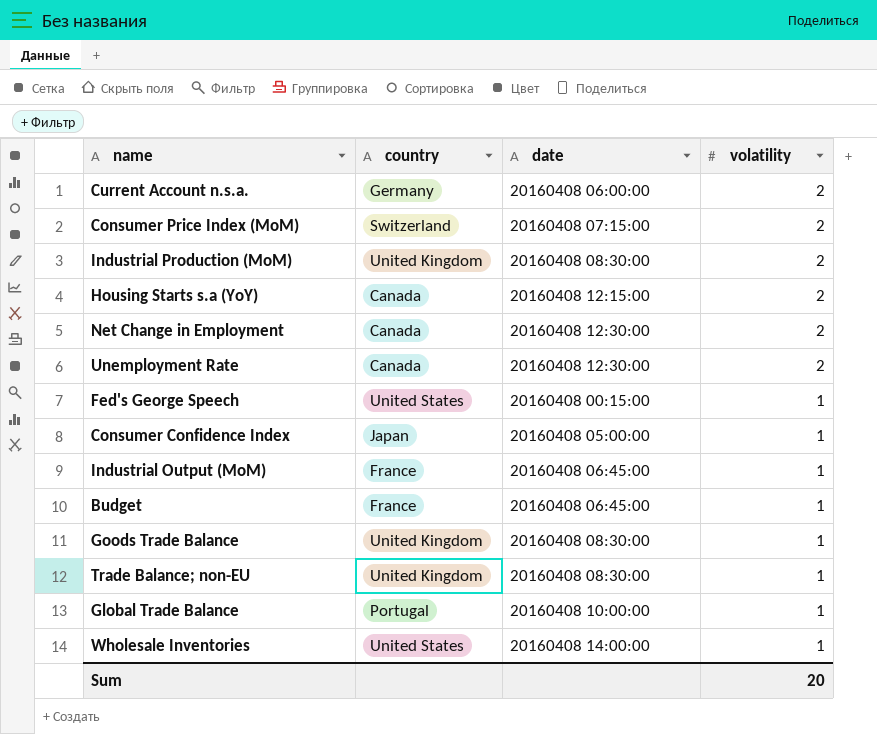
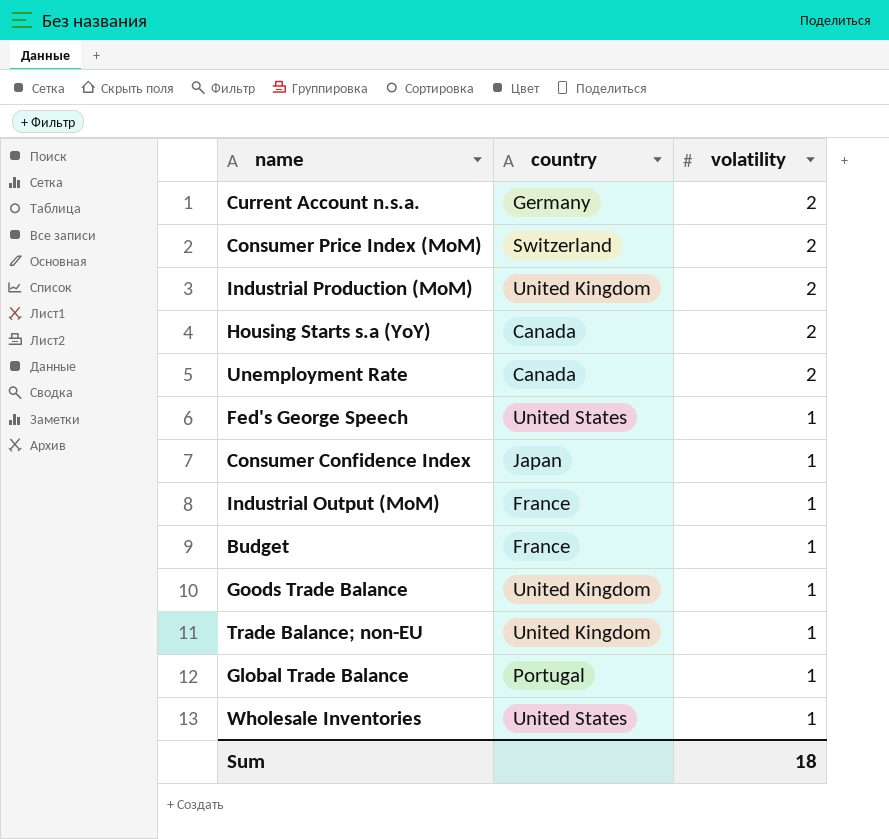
column date | position: 3 -> none
row Net Change in Employment: Canada | 20160408 12:30:00 | 2 -> none
Sum | volatility: 20 -> 18

